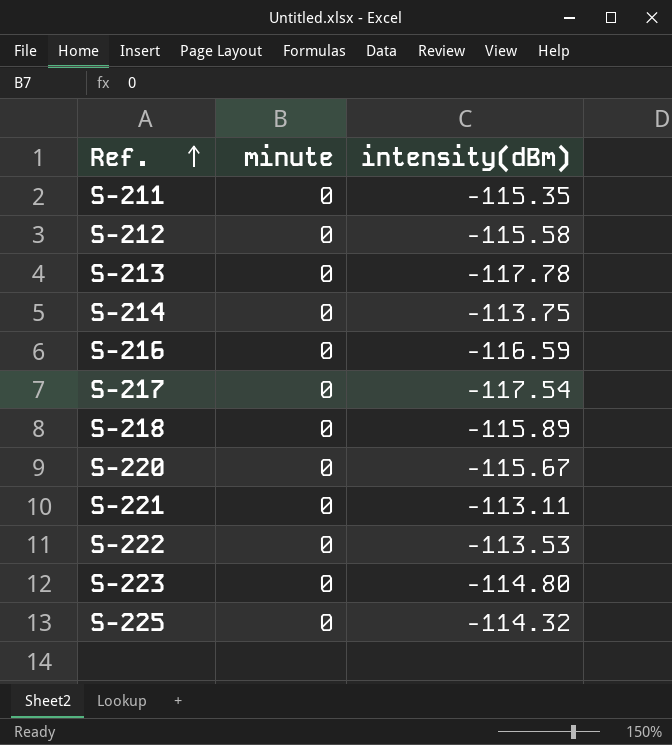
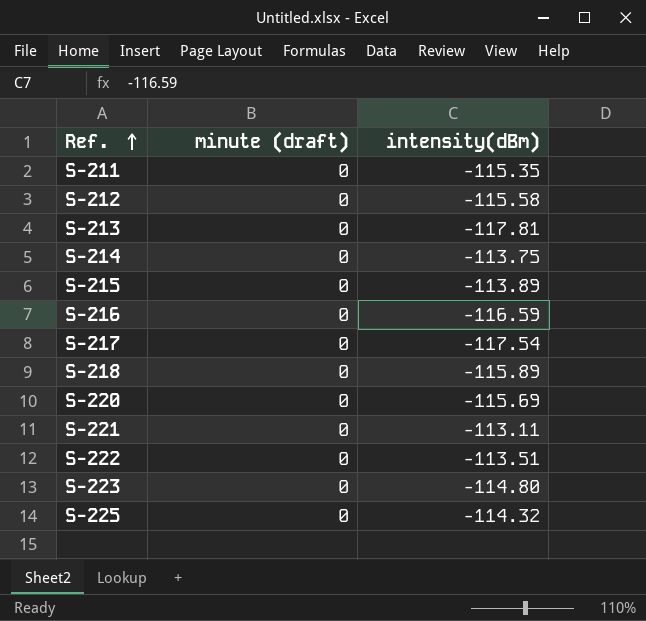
column name: minute -> minute (draft)
S-213 | intensity(dBm): -117.78 -> -117.81
row S-215: none -> 0 | -113.89
S-220 | intensity(dBm): -115.67 -> -115.69
S-222 | intensity(dBm): -113.53 -> -113.51

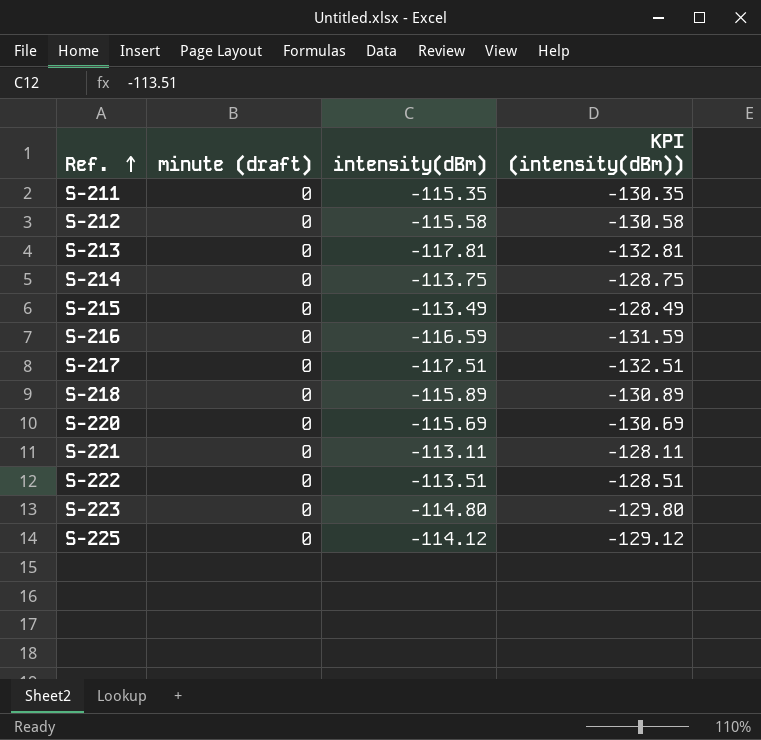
column KPI (intensity(dBm)) | formula: none -> [intensity(dBm)] - 15
S-215 | intensity(dBm): -113.89 -> -113.49
S-217 | intensity(dBm): -117.54 -> -117.51
S-225 | intensity(dBm): -114.32 -> -114.12

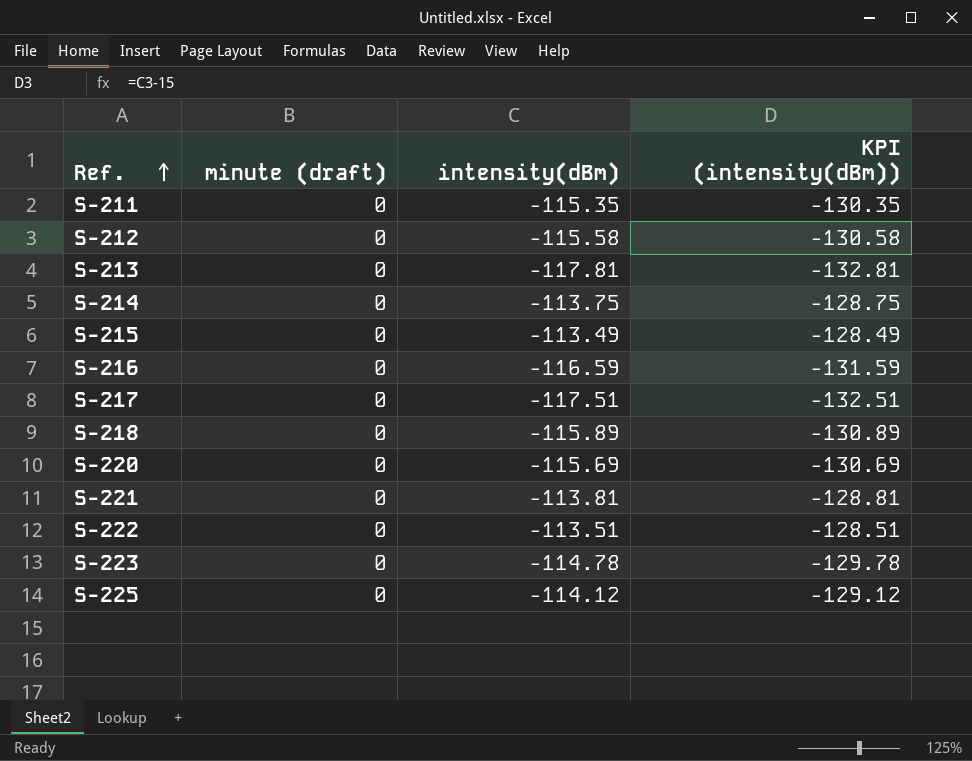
S-221 | intensity(dBm): -113.11 -> -113.81
S-221 | KPI (intensity(dBm)): -128.11 -> -128.81
S-223 | intensity(dBm): -114.80 -> -114.78
S-223 | KPI (intensity(dBm)): -129.80 -> -129.78

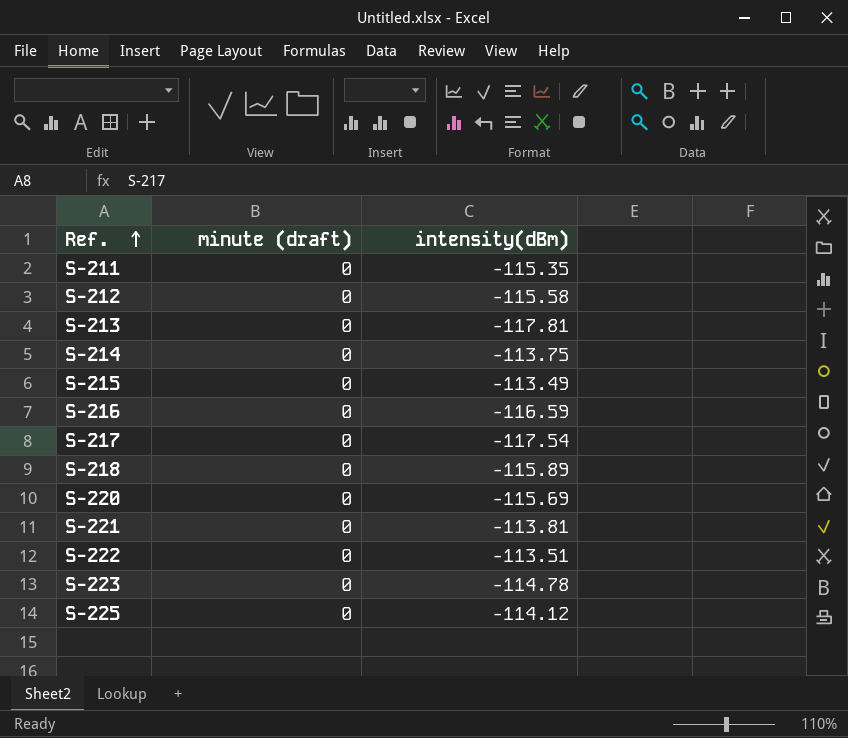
column KPI (intensity(dBm)) | formula: [intensity(dBm)] - 15 -> none
S-217 | intensity(dBm): -117.51 -> -117.54

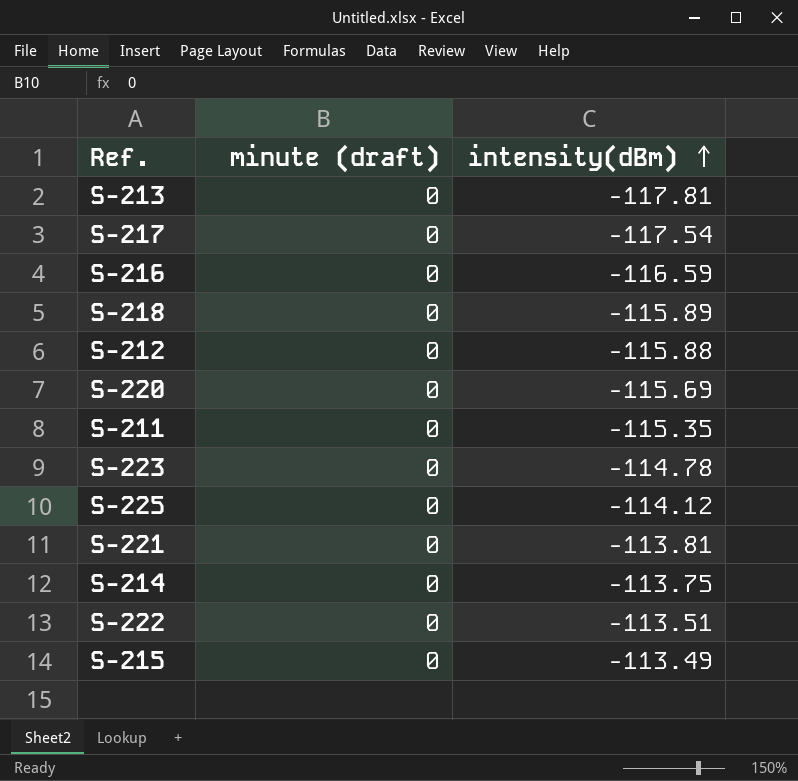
row order: Ref. ascending -> intensity(dBm) ascending
S-212 | intensity(dBm): -115.58 -> -115.88

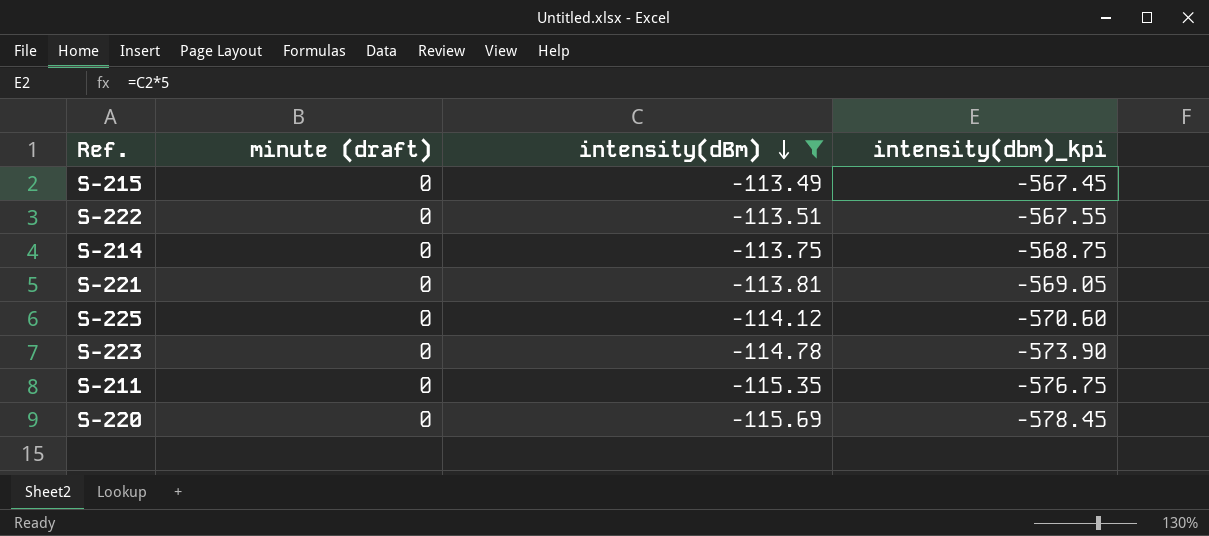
filter: none -> intensity(dBm) >= -115.69
row order: intensity(dBm) ascending -> intensity(dBm) descending
column intensity(dbm)_kpi | formula: none -> [intensity(dBm)] * 5

